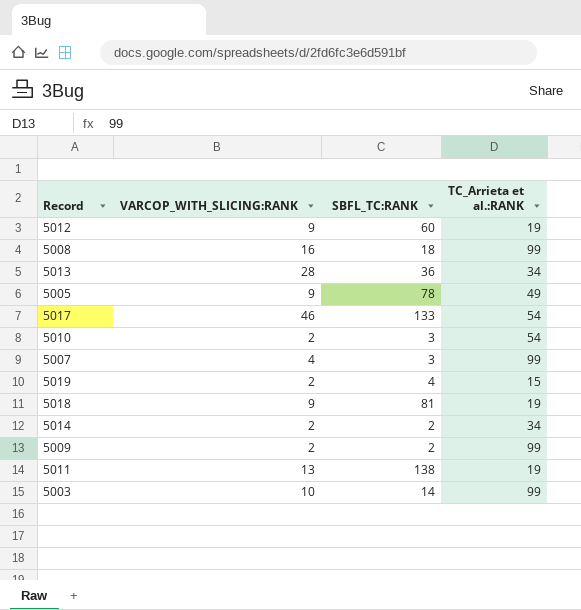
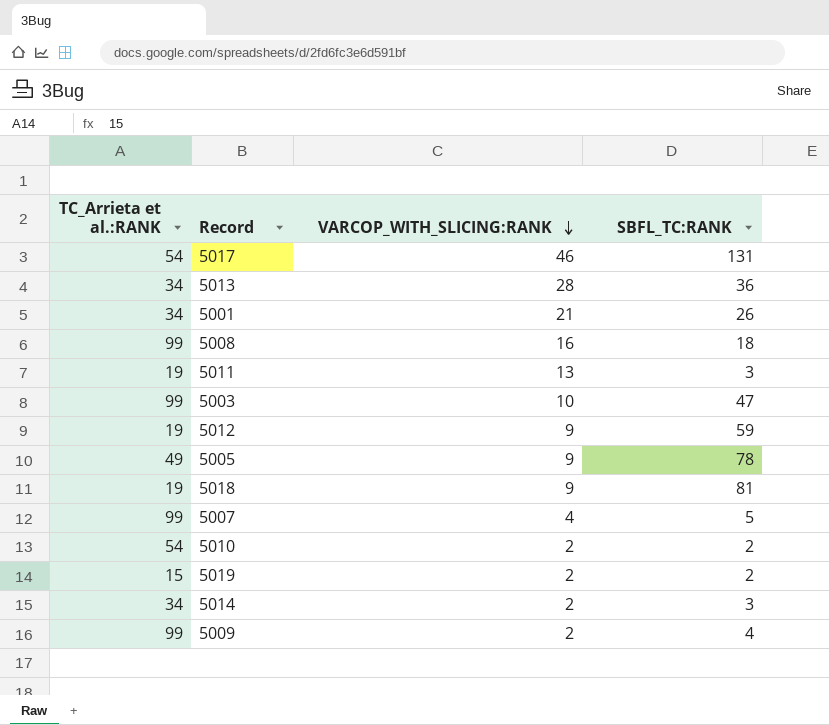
row order: none -> VARCOP_WITH_SLICING:RANK descending
column TC_Arrieta et al.:RANK | position: 4 -> 1
5017 | SBFL_TC:RANK: 133 -> 131
row 5001: none -> 34 | 21 | 26
5011 | SBFL_TC:RANK: 138 -> 3
5003 | SBFL_TC:RANK: 14 -> 47
5012 | SBFL_TC:RANK: 60 -> 59
5007 | SBFL_TC:RANK: 3 -> 5
5010 | SBFL_TC:RANK: 3 -> 2
5019 | SBFL_TC:RANK: 4 -> 2
5014 | SBFL_TC:RANK: 2 -> 3
5009 | SBFL_TC:RANK: 2 -> 4

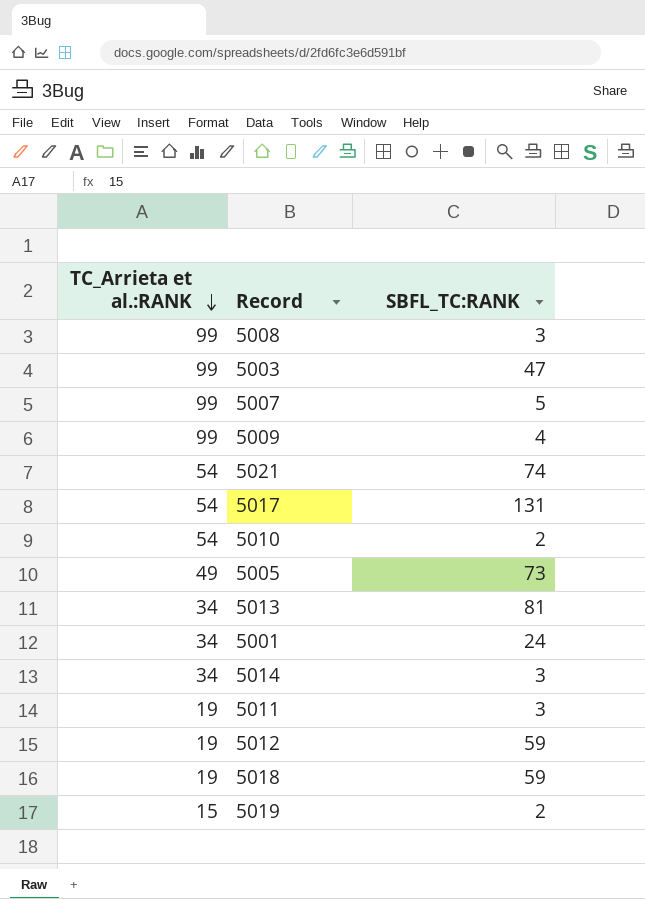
row order: VARCOP_WITH_SLICING:RANK descending -> TC_Arrieta et al.:RANK descending
column VARCOP_WITH_SLICING:RANK | position: 3 -> none
5008 | SBFL_TC:RANK: 18 -> 3
row 5021: none -> 54 | 74
5005 | SBFL_TC:RANK: 78 -> 73
5013 | SBFL_TC:RANK: 36 -> 81
5001 | SBFL_TC:RANK: 26 -> 24
5018 | SBFL_TC:RANK: 81 -> 59

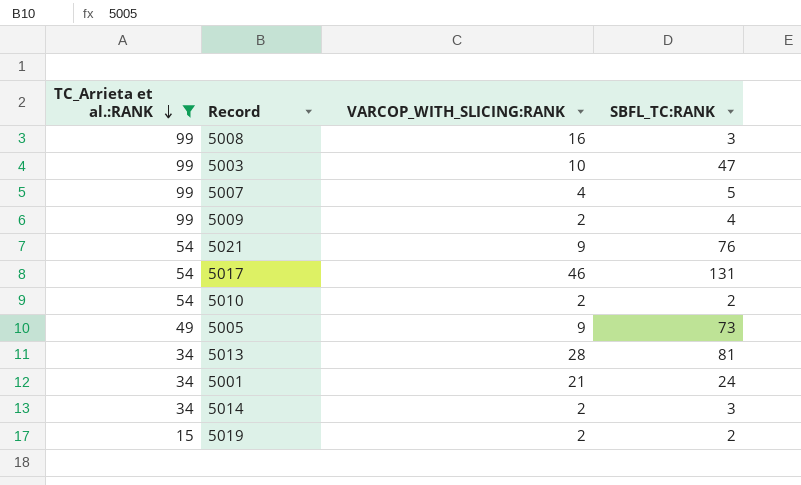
filter: none -> TC_Arrieta et al.:RANK != 19
column VARCOP_WITH_SLICING:RANK | position: none -> 3
5021 | SBFL_TC:RANK: 74 -> 76

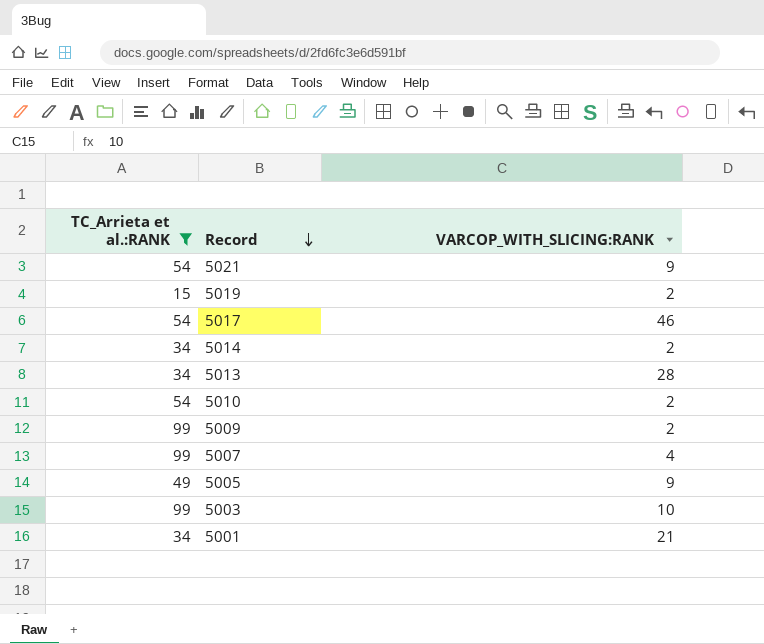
row order: TC_Arrieta et al.:RANK descending -> Record descending
column SBFL_TC:RANK | position: 4 -> none
row 5008: 99 | 16 | 3 -> none

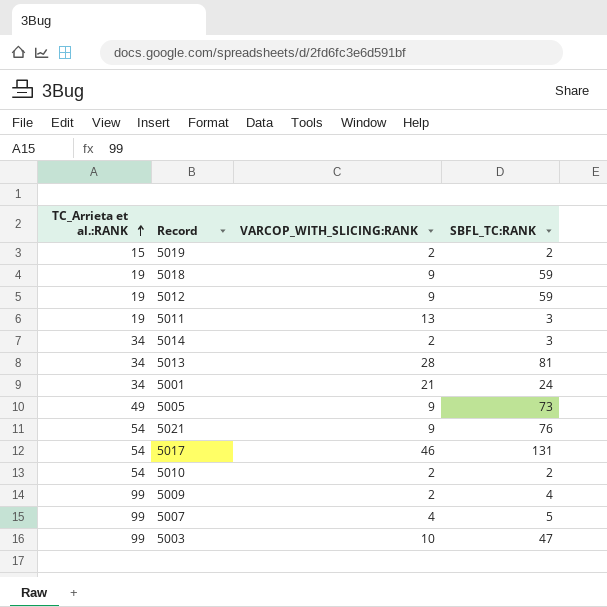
filter: TC_Arrieta et al.:RANK != 19 -> none
row order: Record descending -> TC_Arrieta et al.:RANK ascending
column SBFL_TC:RANK | position: none -> 4

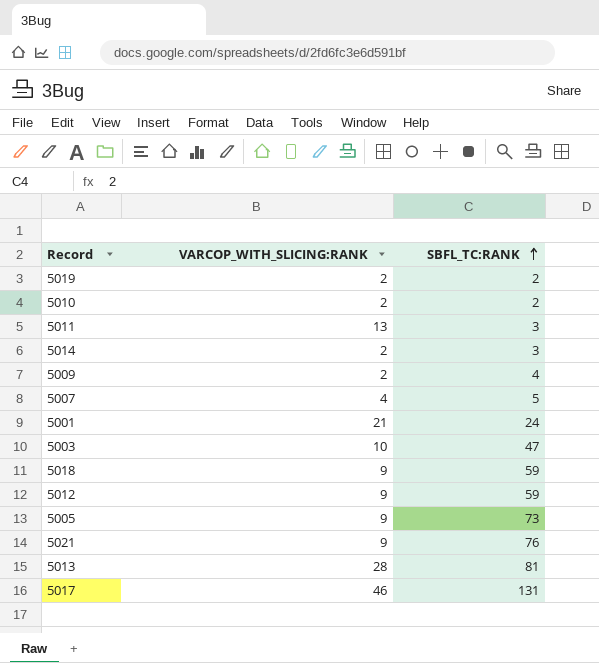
row order: TC_Arrieta et al.:RANK ascending -> SBFL_TC:RANK ascending
column TC_Arrieta et al.:RANK | position: 1 -> none

